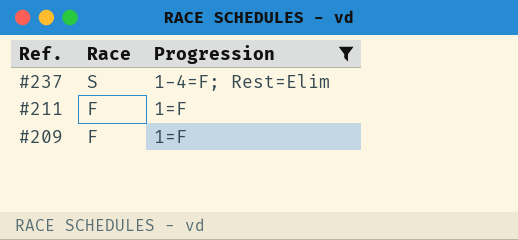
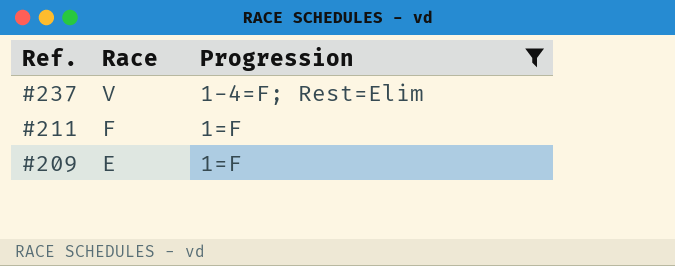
#237 | Race: S -> V
#209 | Race: F -> E

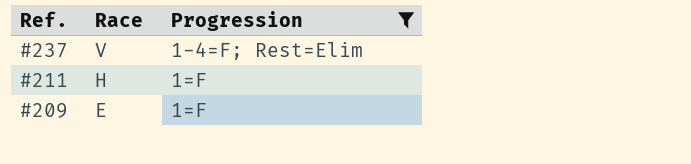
#211 | Race: F -> H

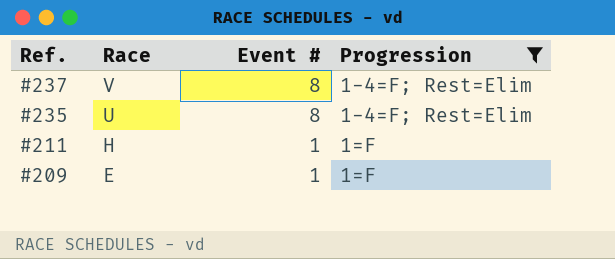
column Event # | position: none -> 3
row #235: none -> U | 8 | 1-4=F; Rest=Elim

